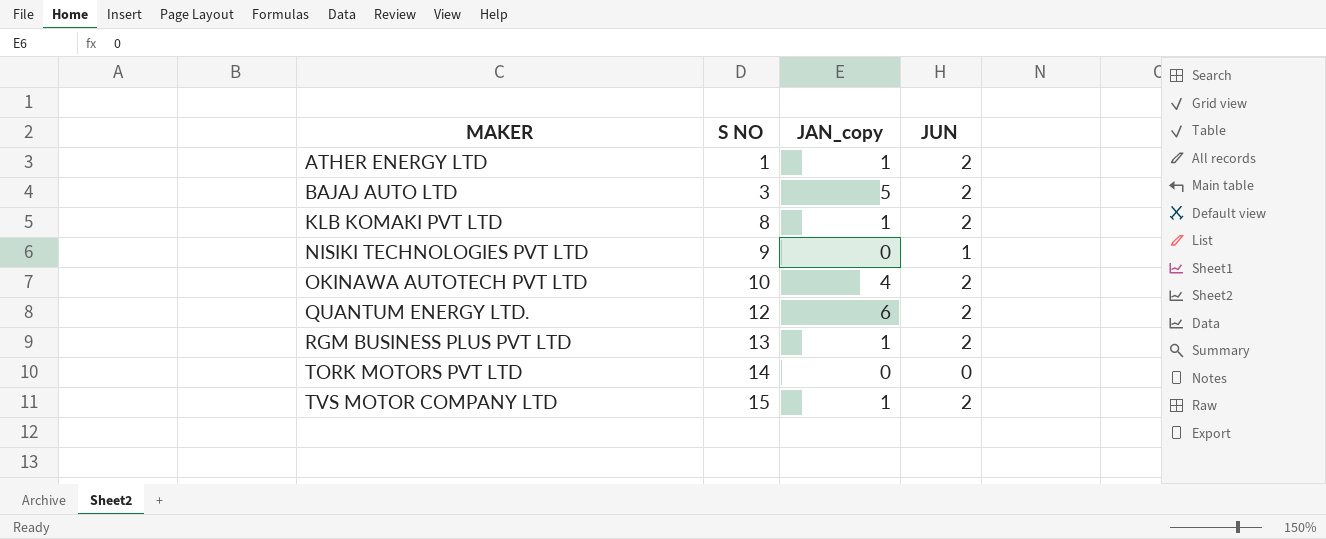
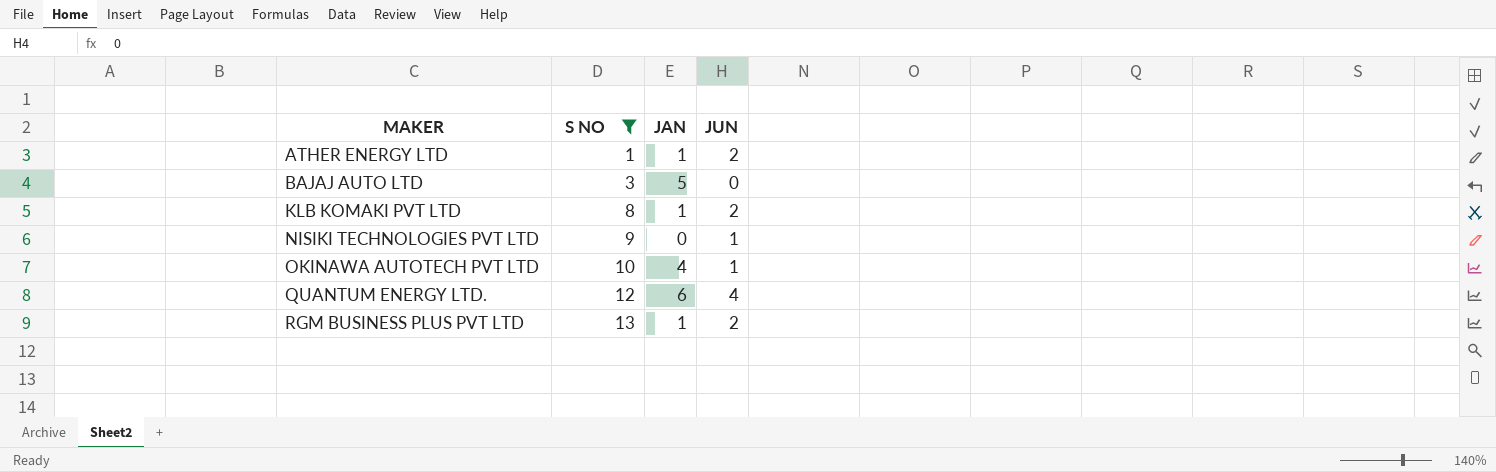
filter: none -> S NO <= 13
column name: JAN_copy -> JAN
BAJAJ AUTO LTD | JUN: 2 -> 0
OKINAWA AUTOTECH PVT LTD | JUN: 2 -> 1
QUANTUM ENERGY LTD. | JUN: 2 -> 4

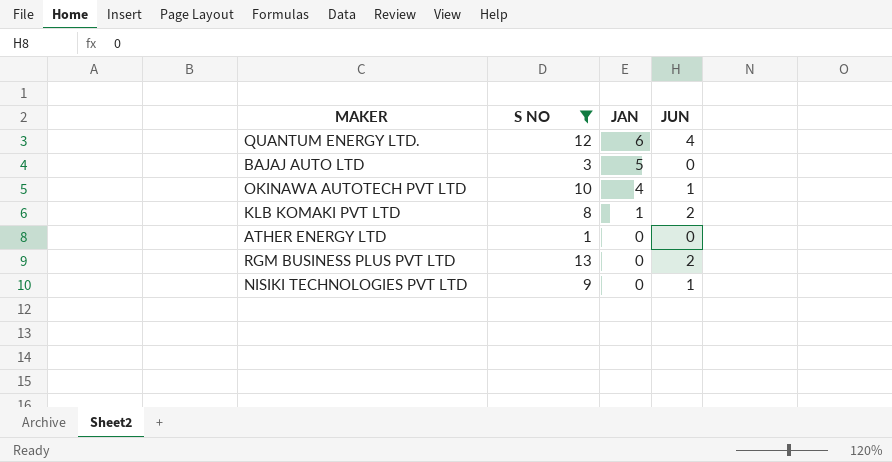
row order: MAKER ascending -> JAN descending
ATHER ENERGY LTD | JAN: 1 -> 0
ATHER ENERGY LTD | JUN: 2 -> 0
RGM BUSINESS PLUS PVT LTD | JAN: 1 -> 0

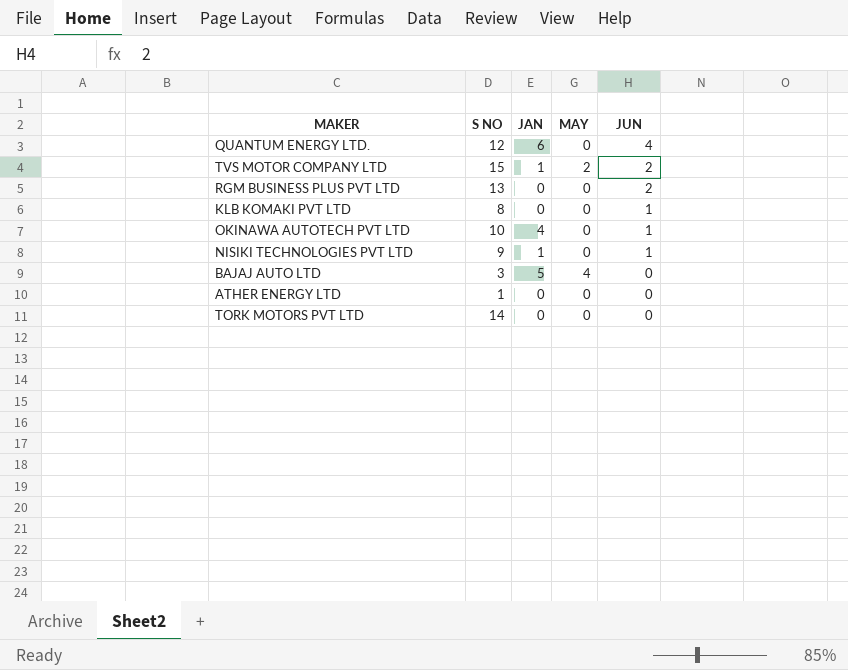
filter: S NO <= 13 -> none
row order: JAN descending -> JUN descending
column MAY | position: none -> 4
KLB KOMAKI PVT LTD | JAN: 1 -> 0
KLB KOMAKI PVT LTD | JUN: 2 -> 1
NISIKI TECHNOLOGIES PVT LTD | JAN: 0 -> 1

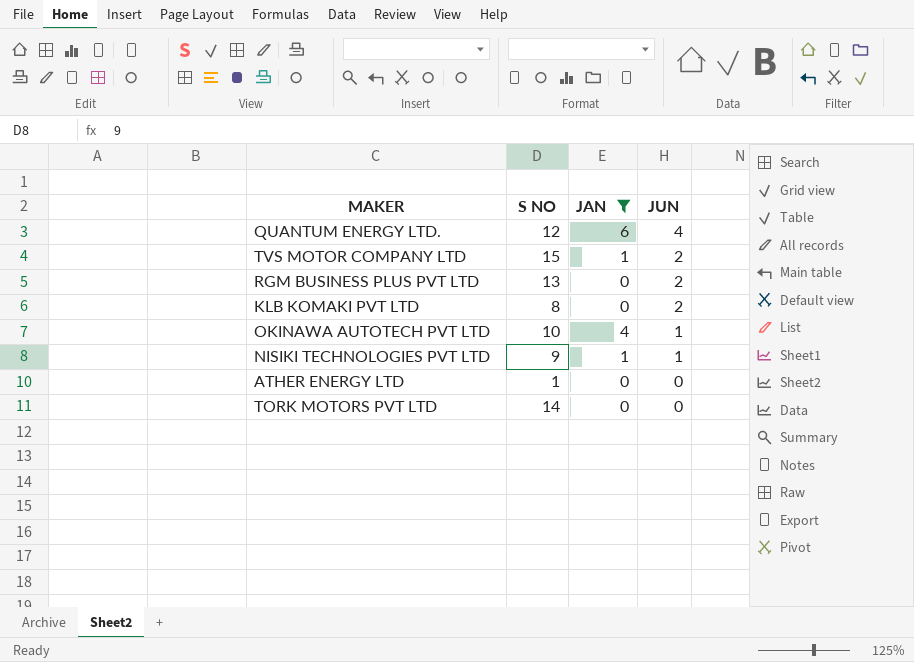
filter: none -> JAN != 5
column MAY | position: 4 -> none
KLB KOMAKI PVT LTD | JUN: 1 -> 2

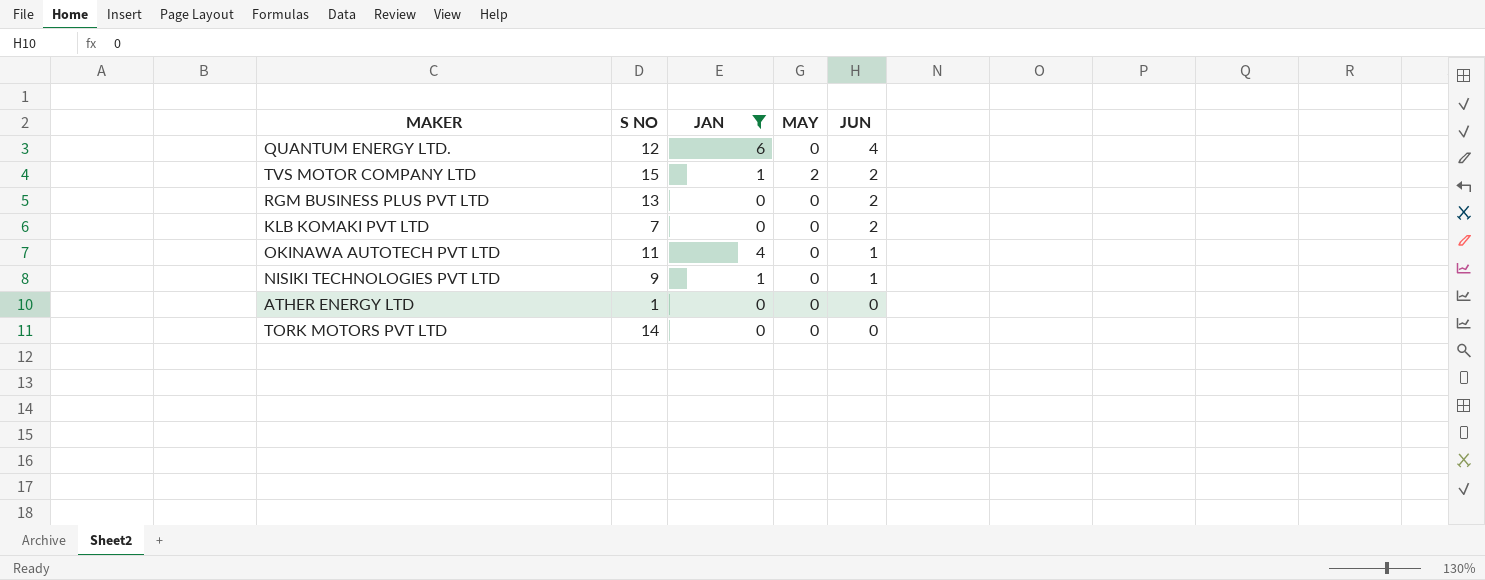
column MAY | position: none -> 4
KLB KOMAKI PVT LTD | S NO: 8 -> 7
OKINAWA AUTOTECH PVT LTD | S NO: 10 -> 11

